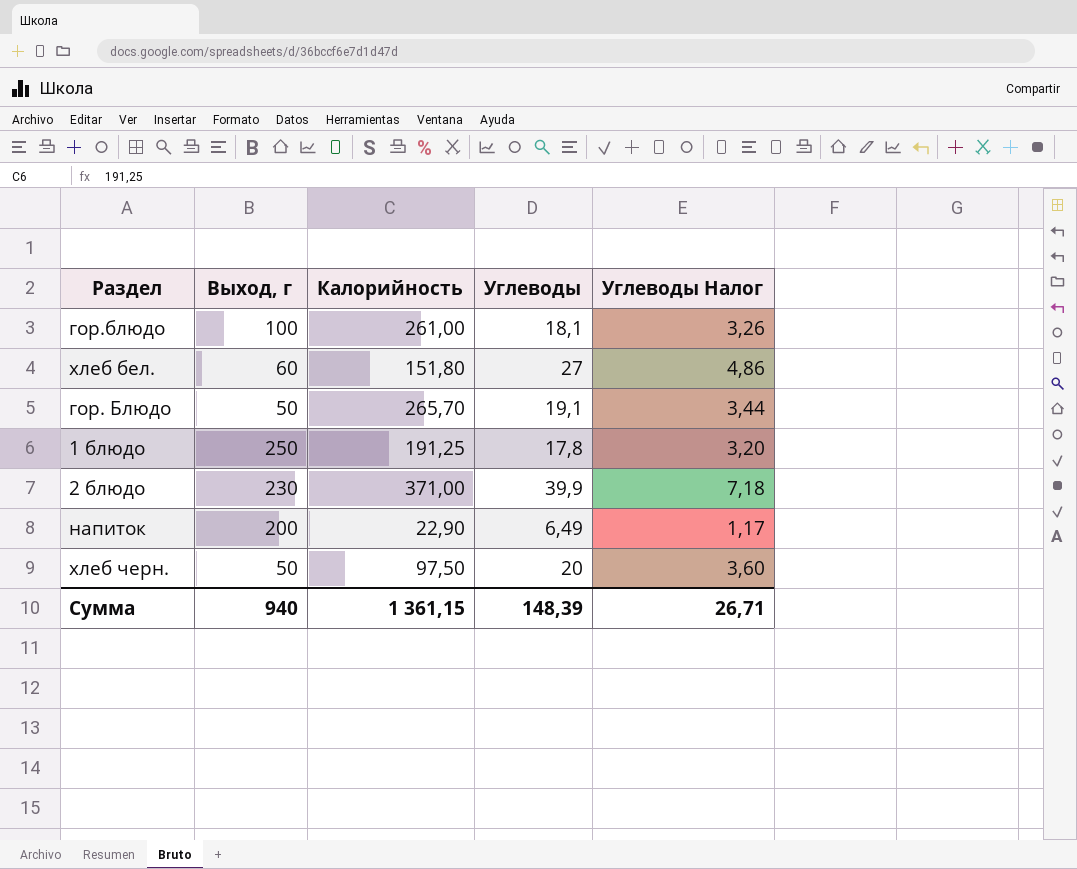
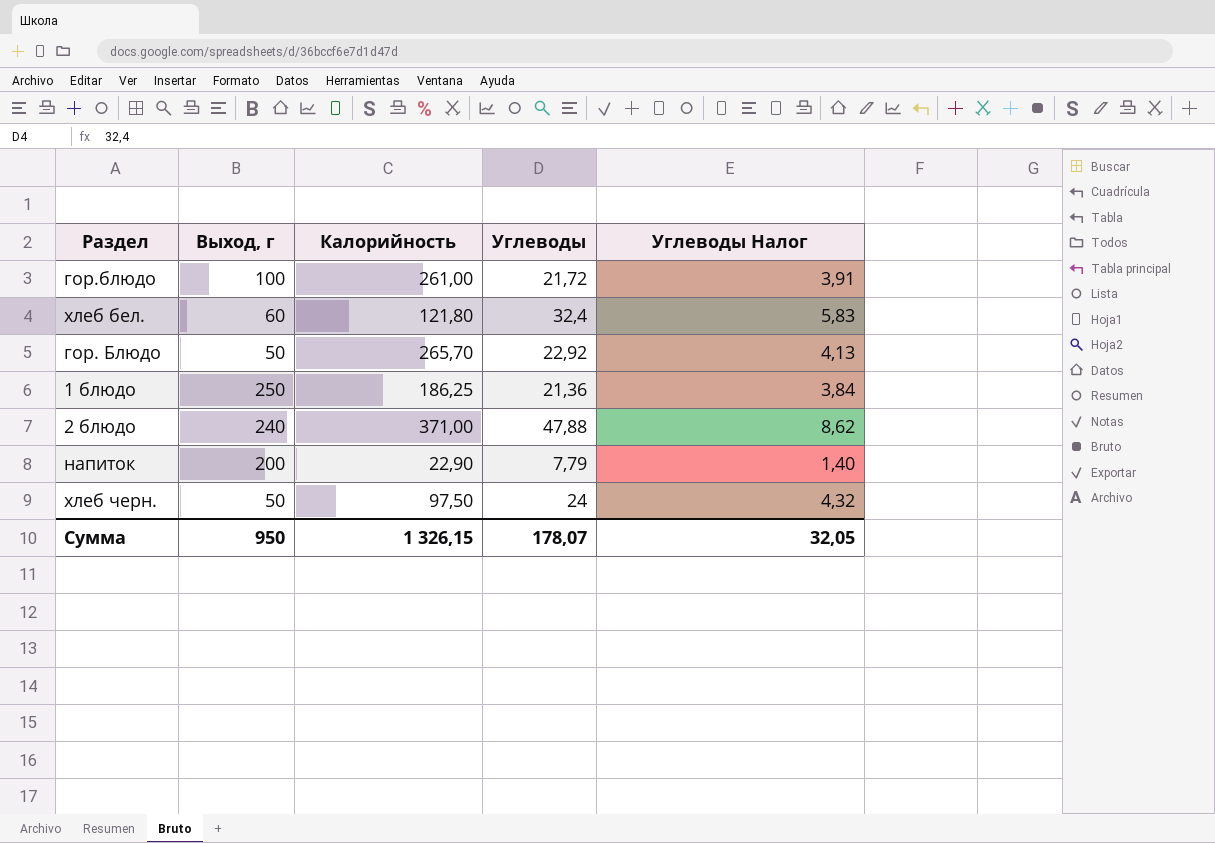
гор.блюдо | Углеводы: 18,1 -> 21,72
гор.блюдо | Углеводы Налог: 3,26 -> 3,91
хлеб бел. | Калорийность: 151,80 -> 121,80
хлеб бел. | Углеводы: 27 -> 32,4
хлеб бел. | Углеводы Налог: 4,86 -> 5,83
гор. Блюдо | Углеводы: 19,1 -> 22,92
гор. Блюдо | Углеводы Налог: 3,44 -> 4,13
1 блюдо | Калорийность: 191,25 -> 186,25
1 блюдо | Углеводы: 17,8 -> 21,36
1 блюдо | Углеводы Налог: 3,20 -> 3,84
2 блюдо | Выход, г: 230 -> 240
2 блюдо | Углеводы: 39,9 -> 47,88
2 блюдо | Углеводы Налог: 7,18 -> 8,62
напиток | Углеводы: 6,49 -> 7,79
напиток | Углеводы Налог: 1,17 -> 1,40
хлеб черн. | Углеводы: 20 -> 24
хлеб черн. | Углеводы Налог: 3,60 -> 4,32
Сумма | Выход, г: 940 -> 950
Сумма | Калорийность: 1 361,15 -> 1 326,15
Сумма | Углеводы: 148,39 -> 178,07
Сумма | Углеводы Налог: 26,71 -> 32,05

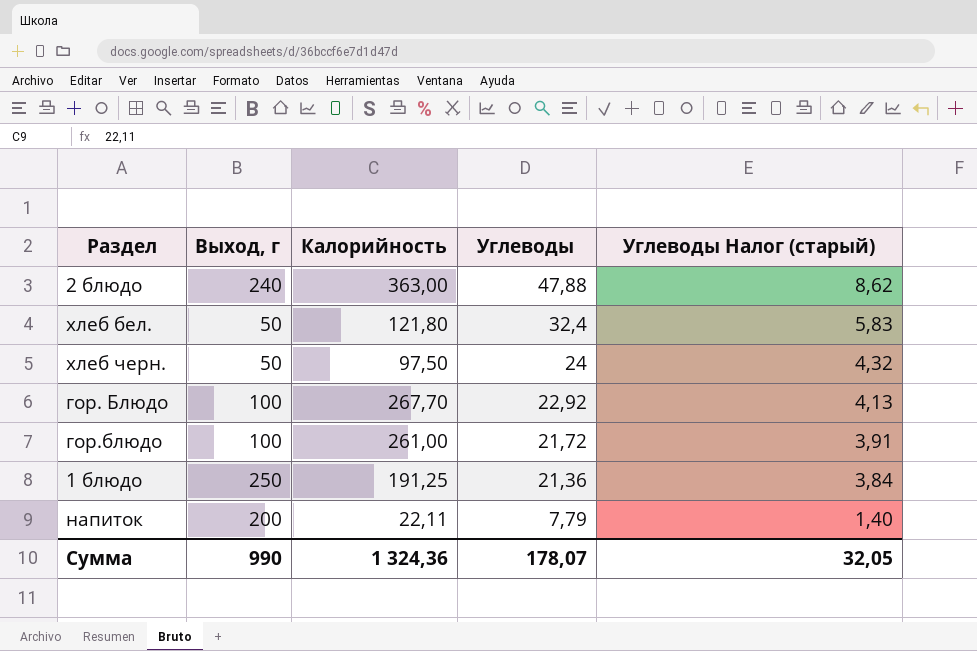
row order: none -> Углеводы descending
column name: Углеводы Налог -> Углеводы Налог (старый)
2 блюдо | Калорийность: 371,00 -> 363,00
хлеб бел. | Выход, г: 60 -> 50
гор. Блюдо | Выход, г: 50 -> 100
гор. Блюдо | Калорийность: 265,70 -> 267,70
1 блюдо | Калорийность: 186,25 -> 191,25
напиток | Калорийность: 22,90 -> 22,11
Сумма | Выход, г: 950 -> 990
Сумма | Калорийность: 1 326,15 -> 1 324,36

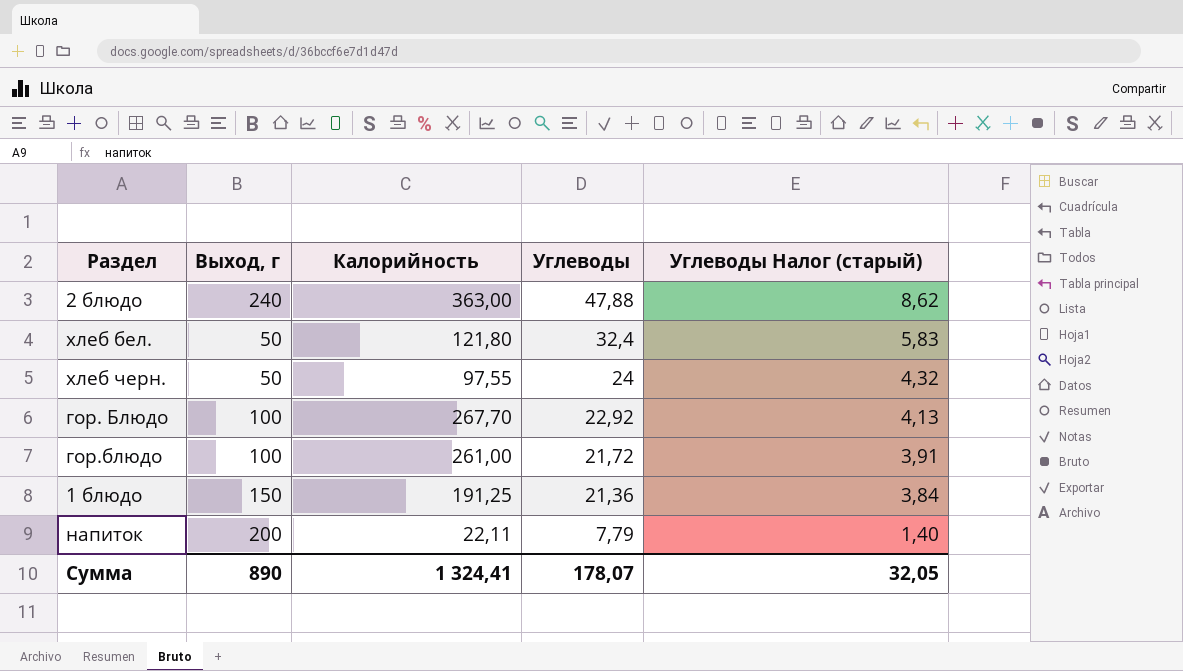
хлеб черн. | Калорийность: 97,50 -> 97,55
1 блюдо | Выход, г: 250 -> 150
Сумма | Выход, г: 990 -> 890
Сумма | Калорийность: 1 324,36 -> 1 324,41

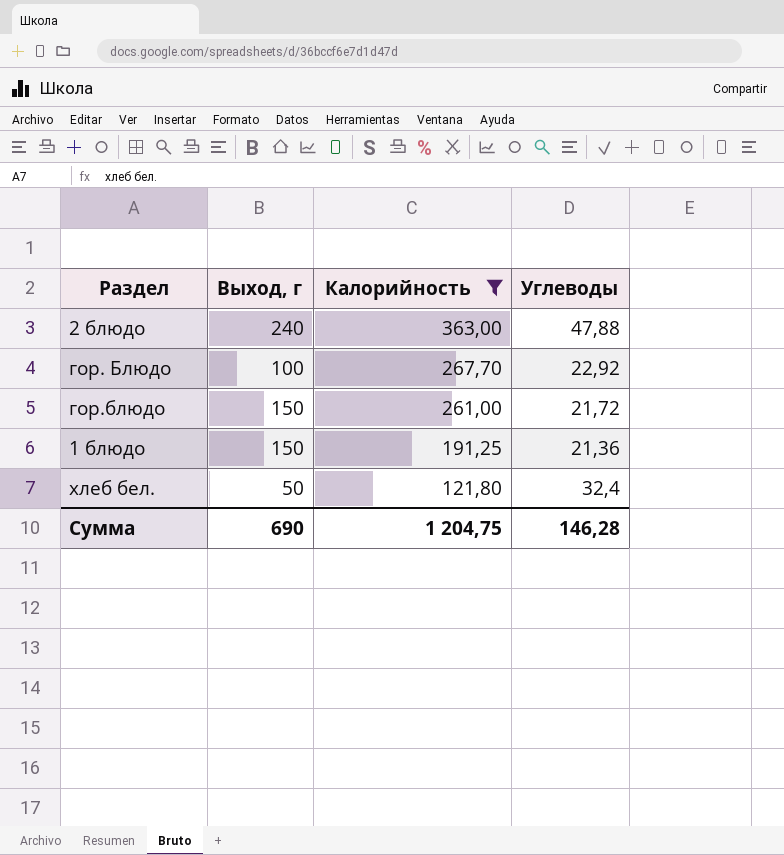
filter: none -> Калорийность >= 121,80
row order: Углеводы descending -> Калорийность descending
column Углеводы Налог (старый) | formula: [Углеводы] * 0,18 -> none
гор.блюдо | Выход, г: 100 -> 150
Сумма | Выход, г: 890 -> 690
Сумма | Калорийность: 1 324,41 -> 1 204,75
Сумма | Углеводы: 178,07 -> 146,28

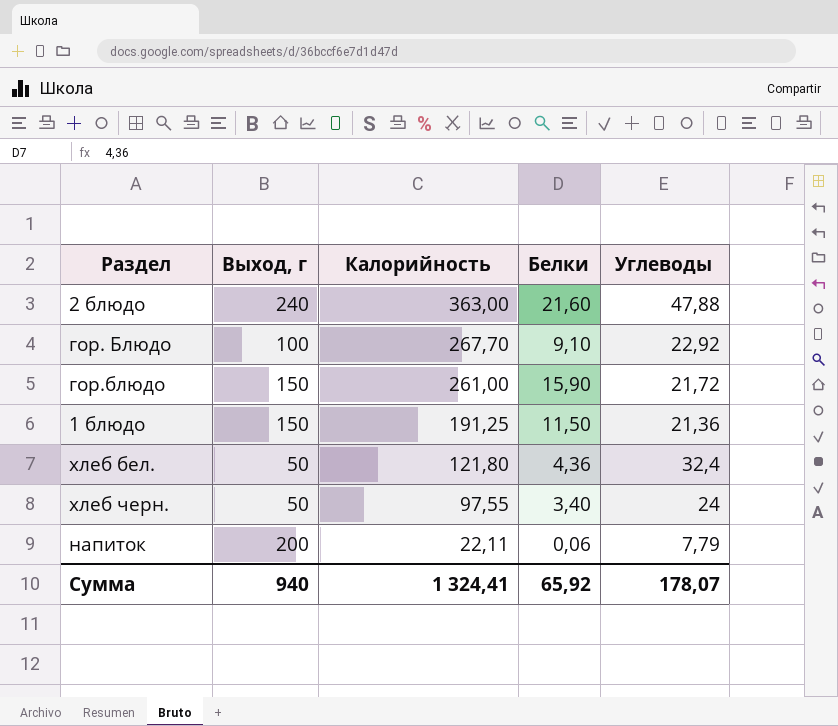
filter: Калорийность >= 121,80 -> none
column Белки | position: none -> 4
Сумма | Выход, г: 690 -> 940
Сумма | Калорийность: 1 204,75 -> 1 324,41
Сумма | Углеводы: 146,28 -> 178,07

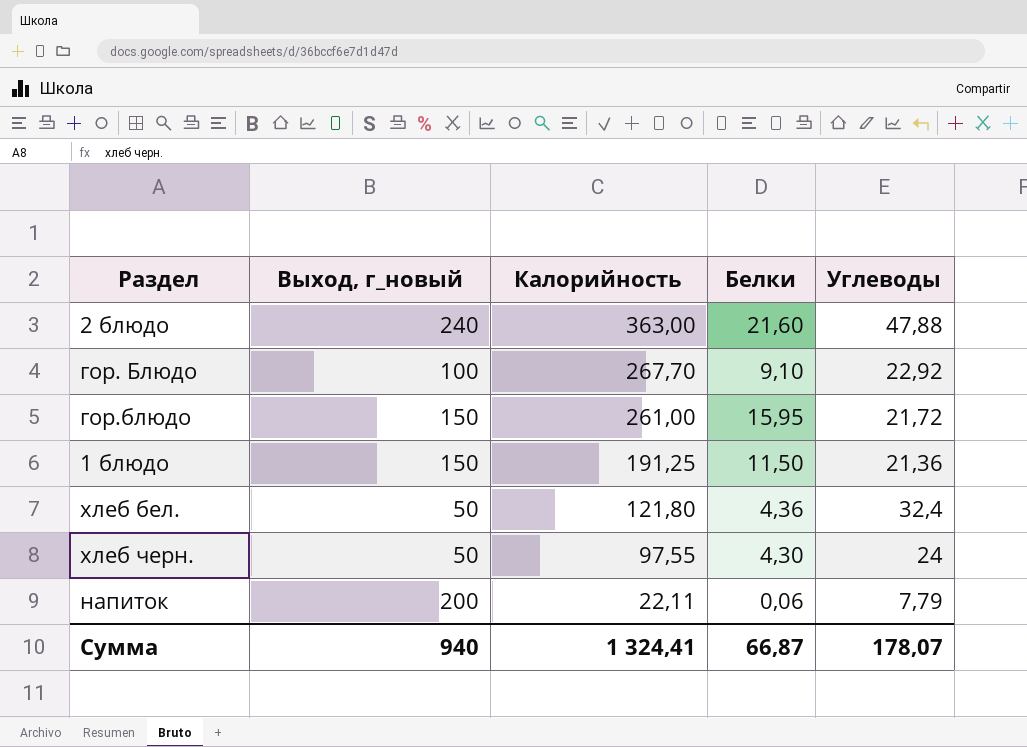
column name: Выход, г -> Выход, г_новый
гор.блюдо | Белки: 15,90 -> 15,95
хлеб черн. | Белки: 3,40 -> 4,30
Сумма | Белки: 65,92 -> 66,87

